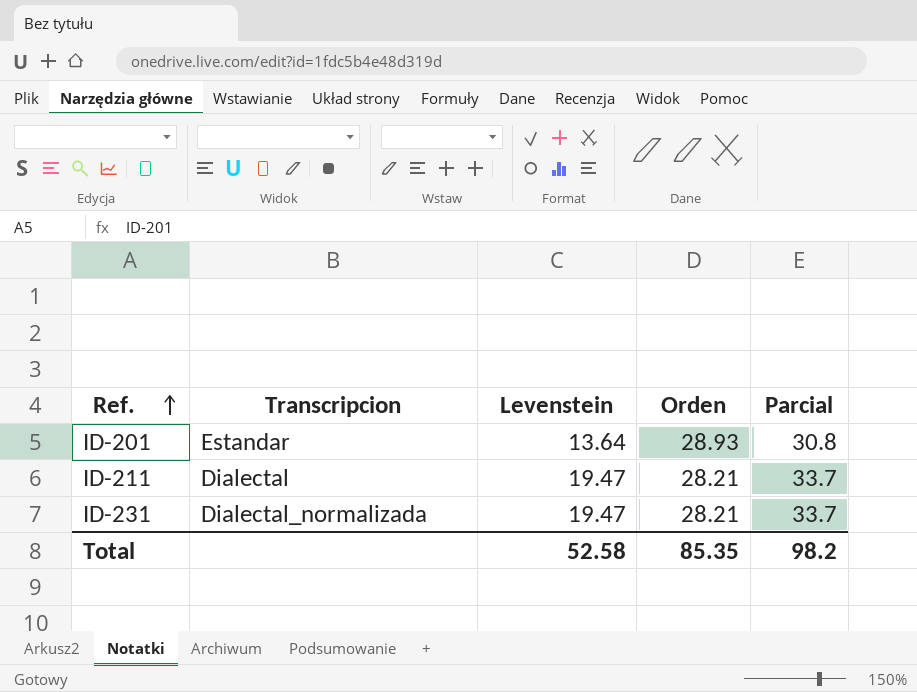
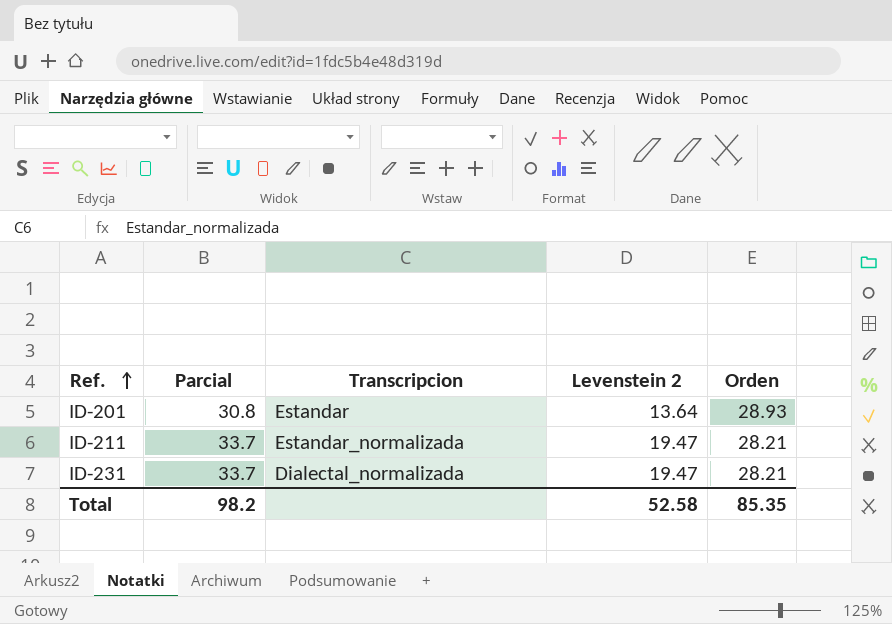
column Parcial | position: 5 -> 2
column name: Levenstein -> Levenstein 2
ID-211 | Transcripcion: Dialectal -> Estandar_normalizada

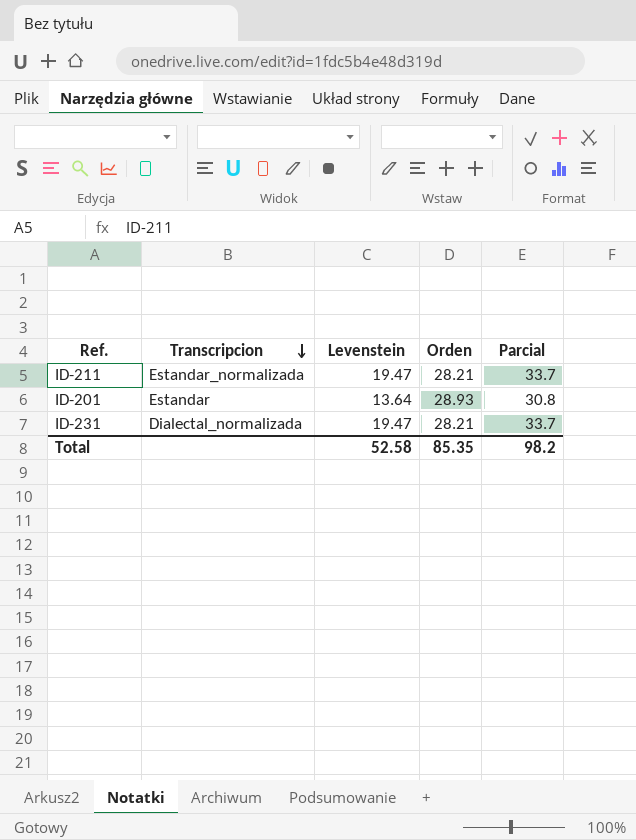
row order: Ref. ascending -> Transcripcion descending
column name: Levenstein 2 -> Levenstein
column Parcial | position: 2 -> 5

